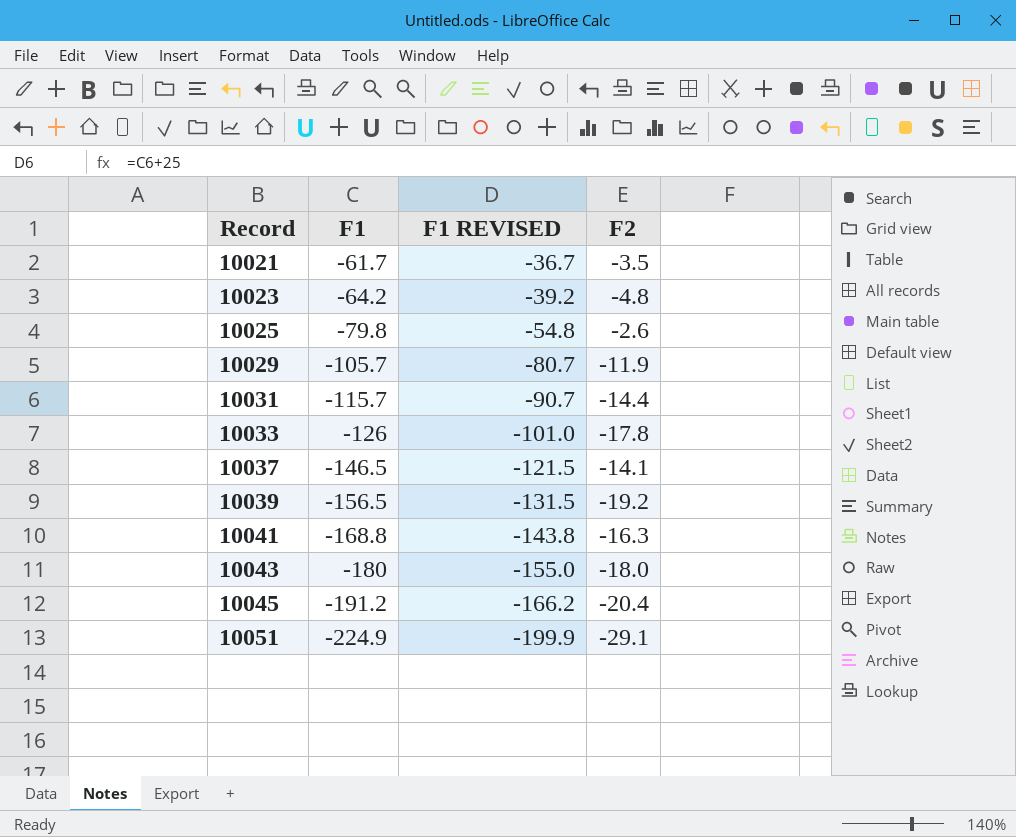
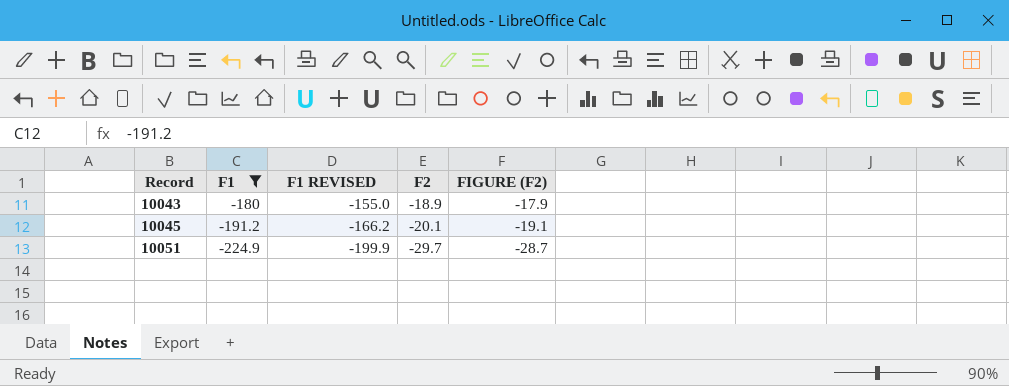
filter: none -> F1 <= -180
column FIGURE (F2) | formula: none -> [F2] + 1
10043 | F2: -18.0 -> -18.9
10045 | F2: -20.4 -> -20.1
10051 | F2: -29.1 -> -29.7

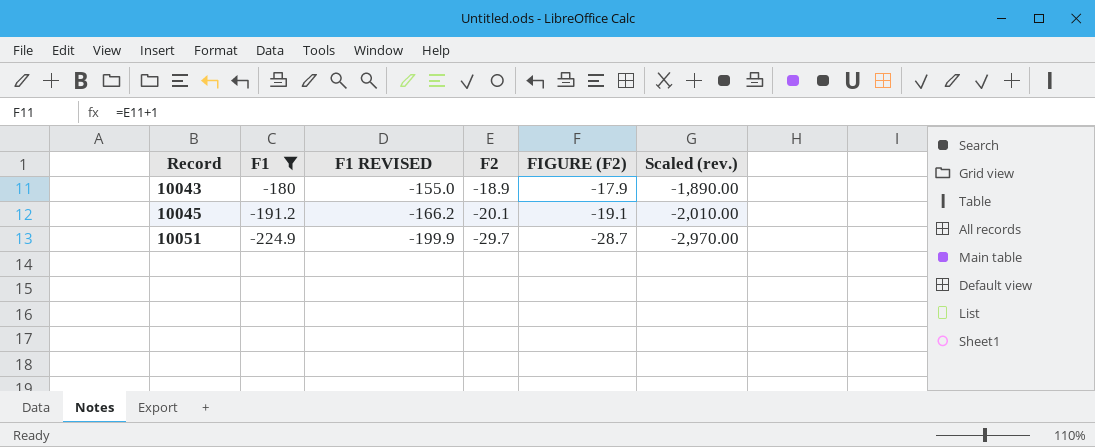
column Scaled (rev.) | formula: none -> [F2] * 100

